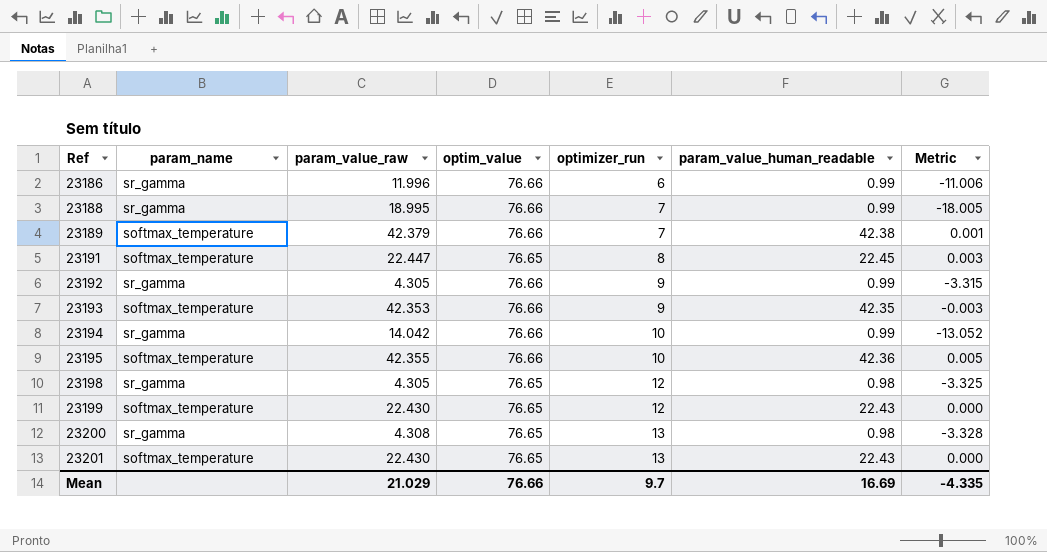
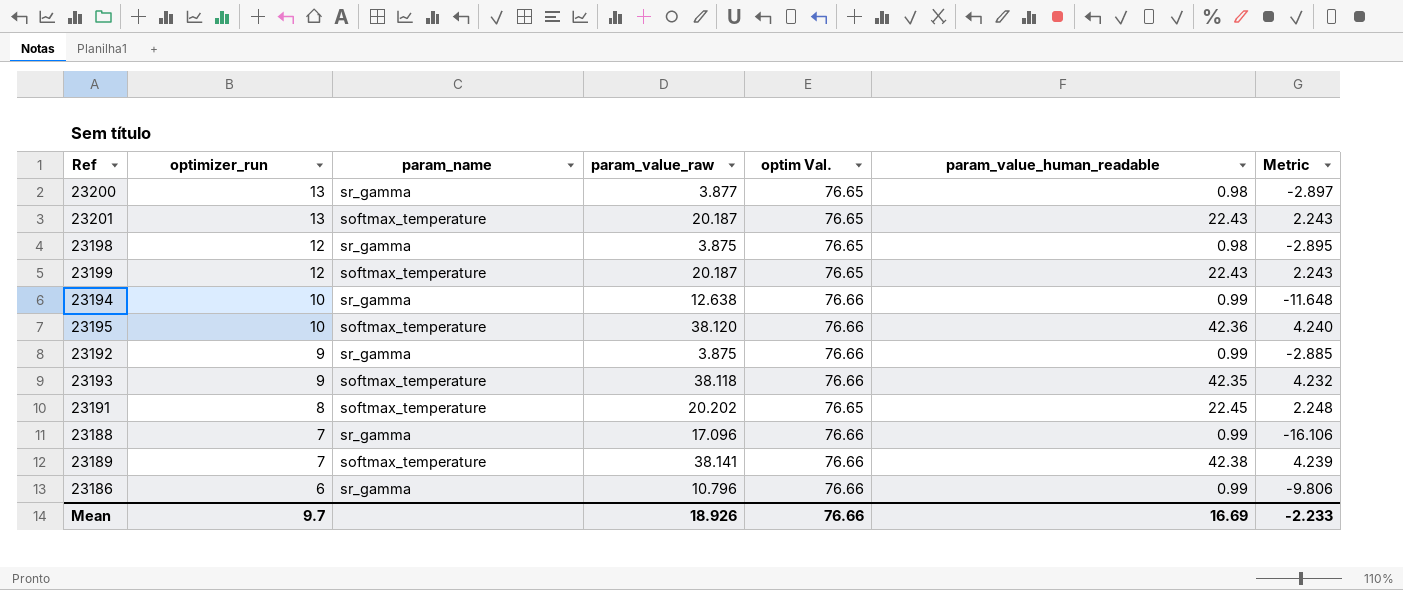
row order: Ref ascending -> optimizer_run descending
column optimizer_run | position: 5 -> 2
column name: optim_value -> optim Val.
23200 | param_value_raw: 4.308 -> 3.877
23200 | Metric: -3.328 -> -2.897
23201 | param_value_raw: 22.430 -> 20.187
23201 | Metric: 0.000 -> 2.243
23198 | param_value_raw: 4.305 -> 3.875
23198 | Metric: -3.325 -> -2.895
23199 | param_value_raw: 22.430 -> 20.187
23199 | Metric: 0.000 -> 2.243
23194 | param_value_raw: 14.042 -> 12.638
23194 | Metric: -13.052 -> -11.648
23195 | param_value_raw: 42.355 -> 38.120
23195 | Metric: 0.005 -> 4.240
23192 | param_value_raw: 4.305 -> 3.875
23192 | Metric: -3.315 -> -2.885
23193 | param_value_raw: 42.353 -> 38.118
23193 | Metric: -0.003 -> 4.232
23191 | param_value_raw: 22.447 -> 20.202
23191 | Metric: 0.003 -> 2.248
23188 | param_value_raw: 18.995 -> 17.096
23188 | Metric: -18.005 -> -16.106
23189 | param_value_raw: 42.379 -> 38.141
23189 | Metric: 0.001 -> 4.239
23186 | param_value_raw: 11.996 -> 10.796
23186 | Metric: -11.006 -> -9.806
Mean | param_value_raw: 21.029 -> 18.926
Mean | Metric: -4.335 -> -2.233

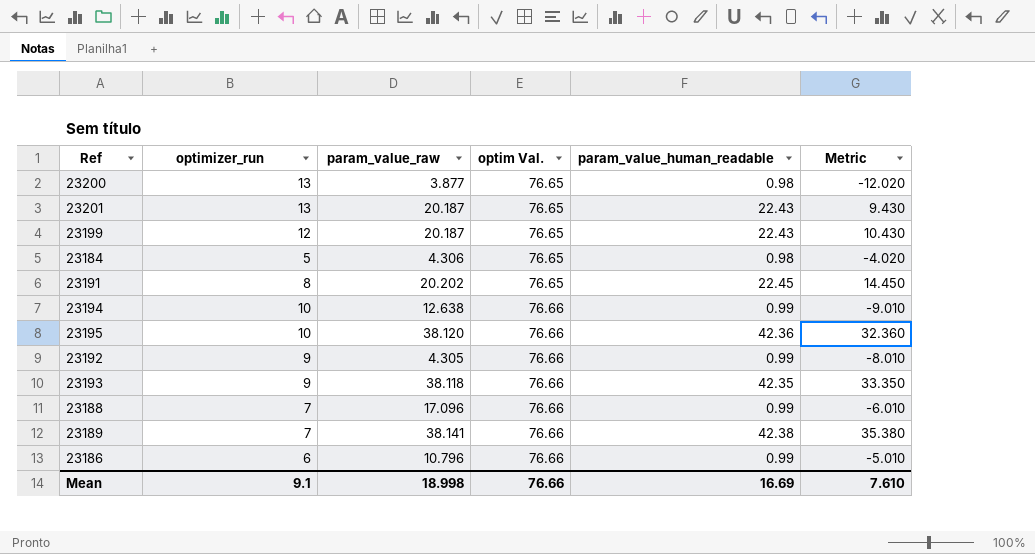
row order: optimizer_run descending -> optim Val. ascending
column param_name | position: 3 -> none
column Metric | formula: [param_value_human_readable] - [param_value_raw] -> [param_value_human_readable] - [optimizer_run]
row 23198: 12 | sr_gamma | 3.875 | 76.65 | 0.98 | -2.895 -> none
row 23184: none -> 5 | 4.306 | 76.65 | 0.98 | -4.020
23192 | param_value_raw: 3.875 -> 4.305
Mean | optimizer_run: 9.7 -> 9.1
Mean | param_value_raw: 18.926 -> 18.998
Mean | Metric: -2.233 -> 7.610

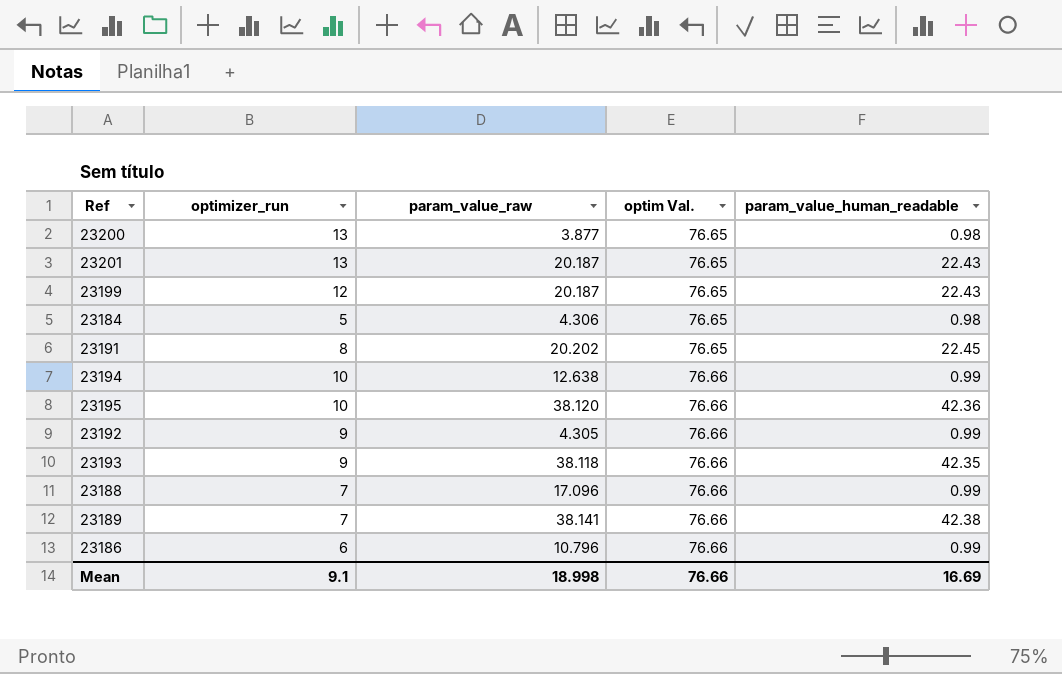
column Metric | formula: [param_value_human_readable] - [optimizer_run] -> none

